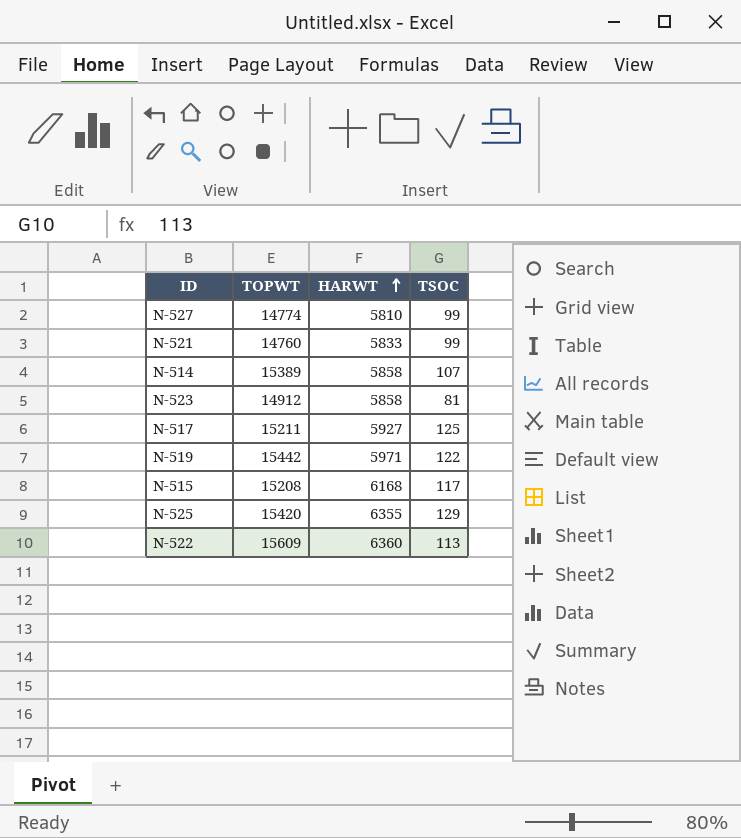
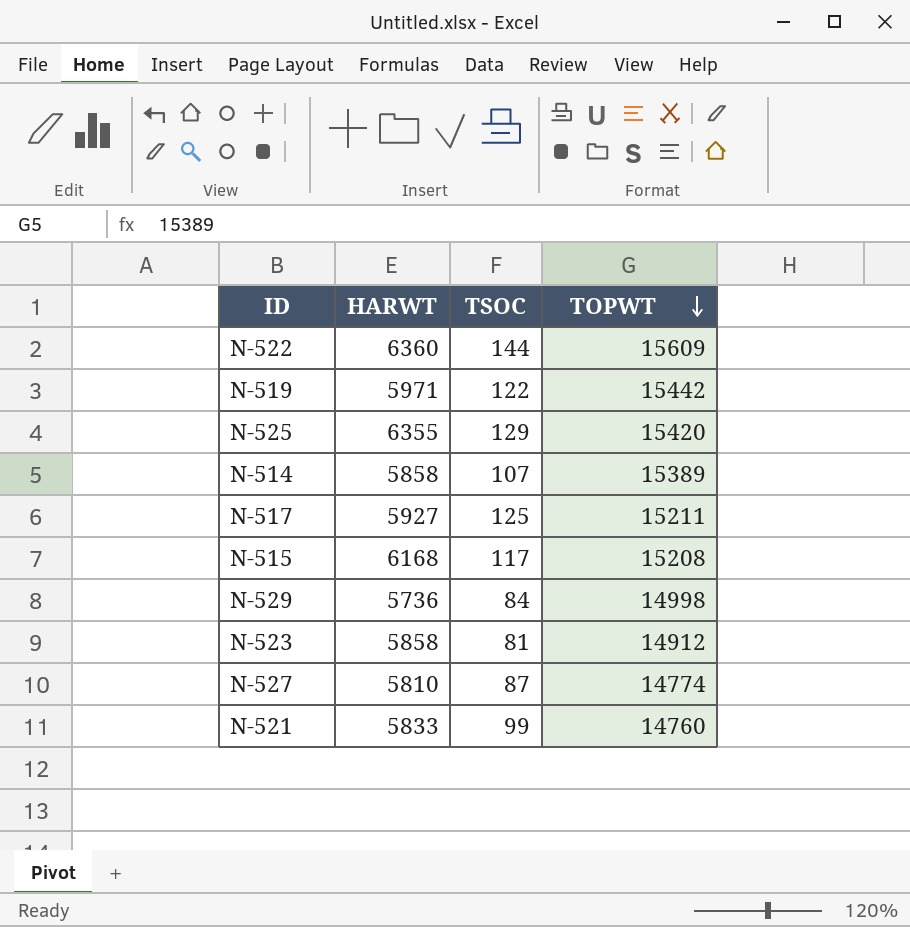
row order: HARWT ascending -> TOPWT descending
column TOPWT | position: 2 -> 4
N-522 | TSOC: 113 -> 144
row N-529: none -> 5736 | 84 | 14998
N-527 | TSOC: 99 -> 87

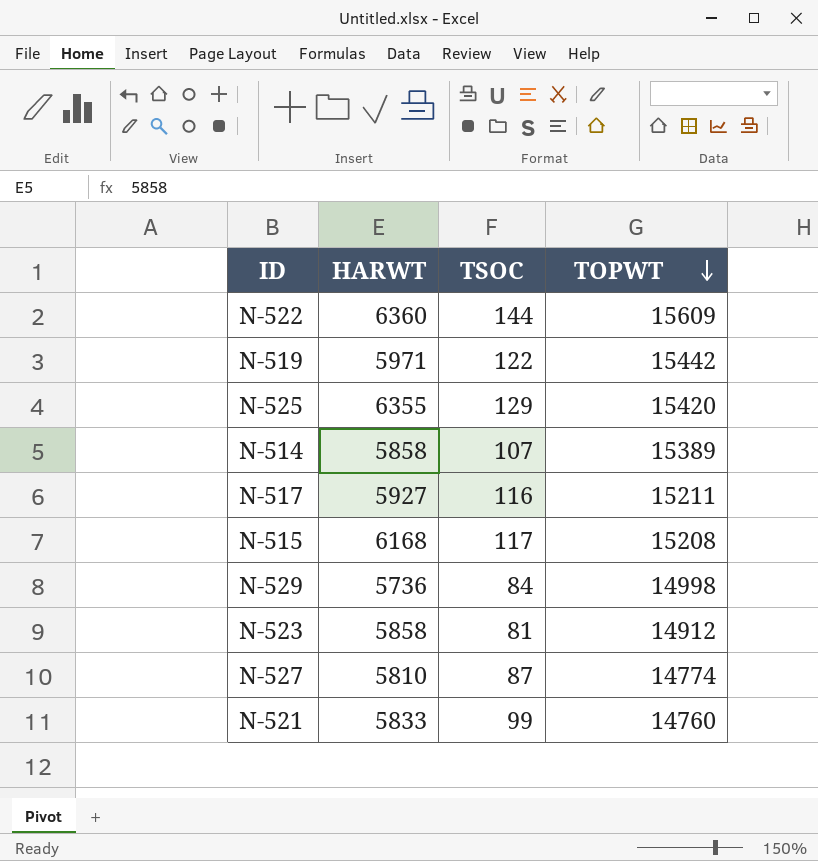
N-517 | TSOC: 125 -> 116

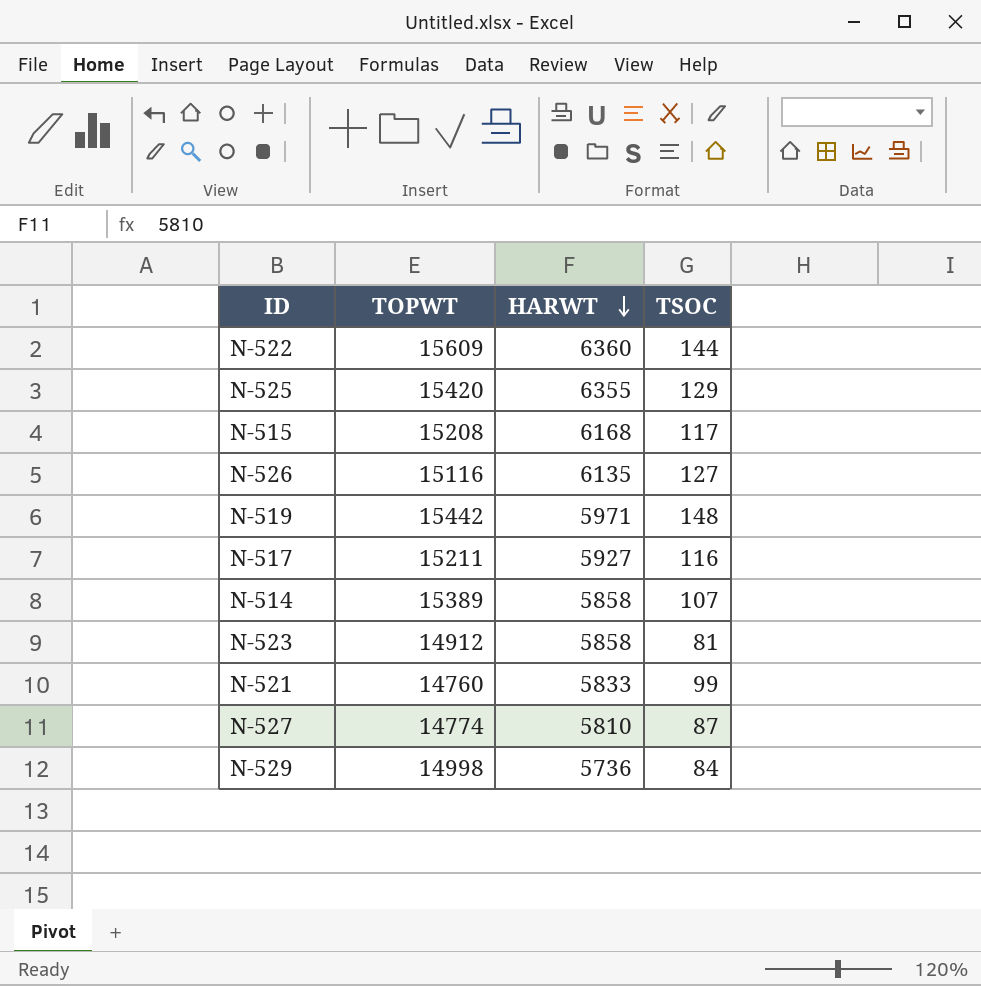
row order: TOPWT descending -> HARWT descending
column TOPWT | position: 4 -> 2
row N-526: none -> 15116 | 6135 | 127
N-519 | TSOC: 122 -> 148

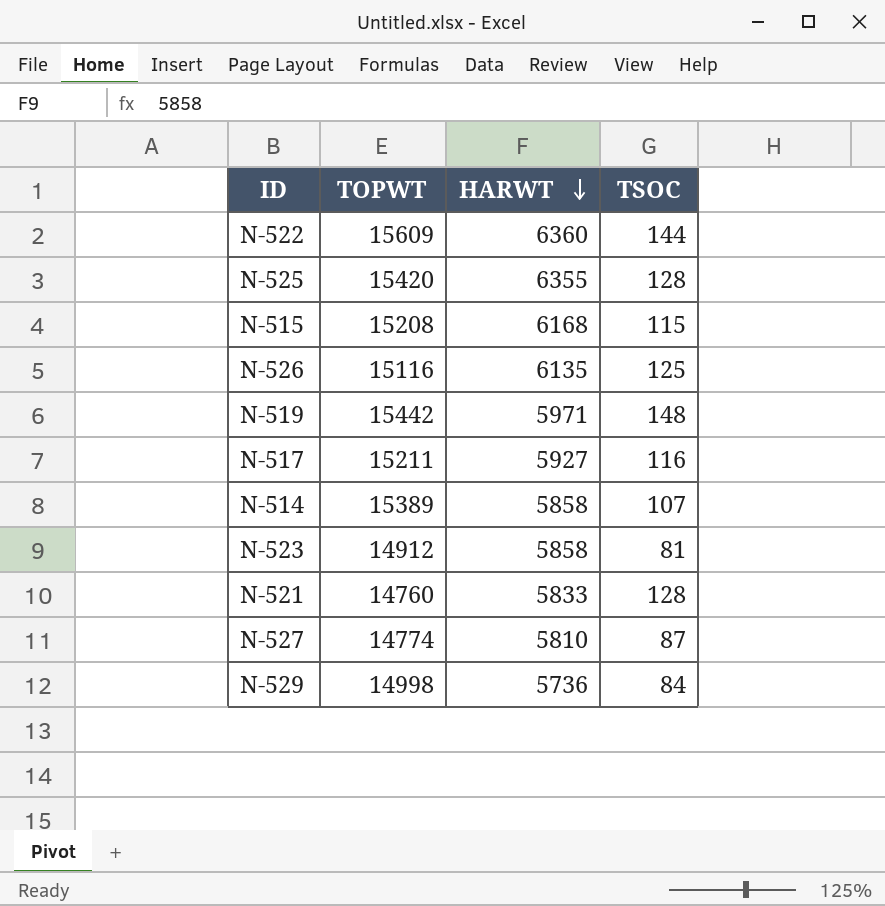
N-525 | TSOC: 129 -> 128
N-515 | TSOC: 117 -> 115
N-526 | TSOC: 127 -> 125
N-521 | TSOC: 99 -> 128

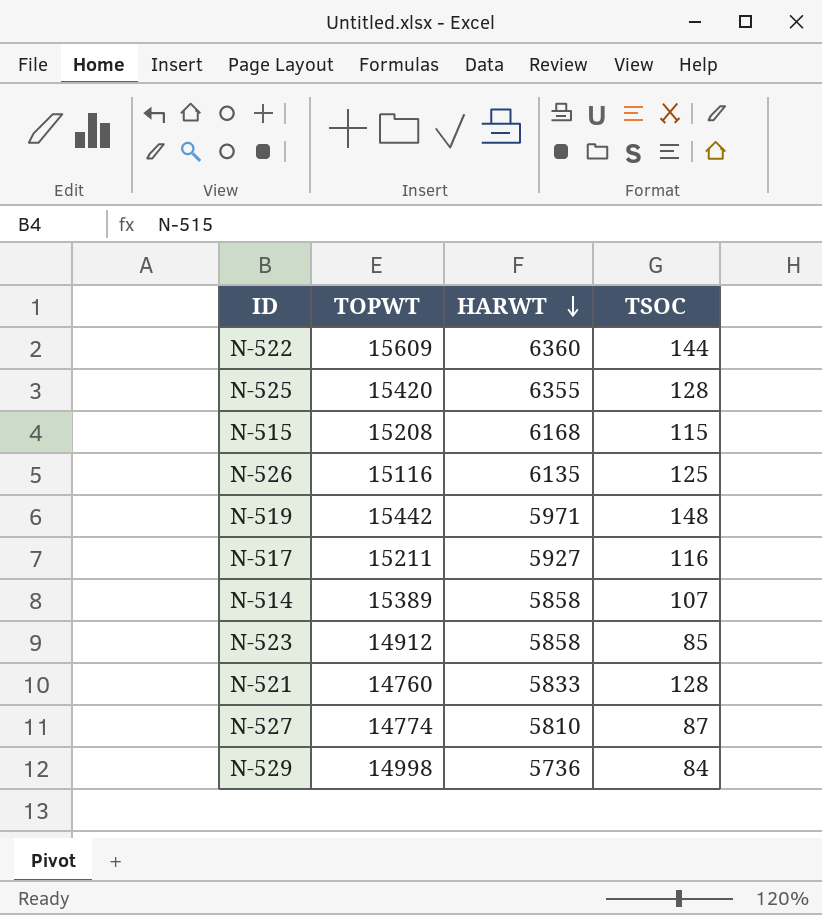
N-523 | TSOC: 81 -> 85

